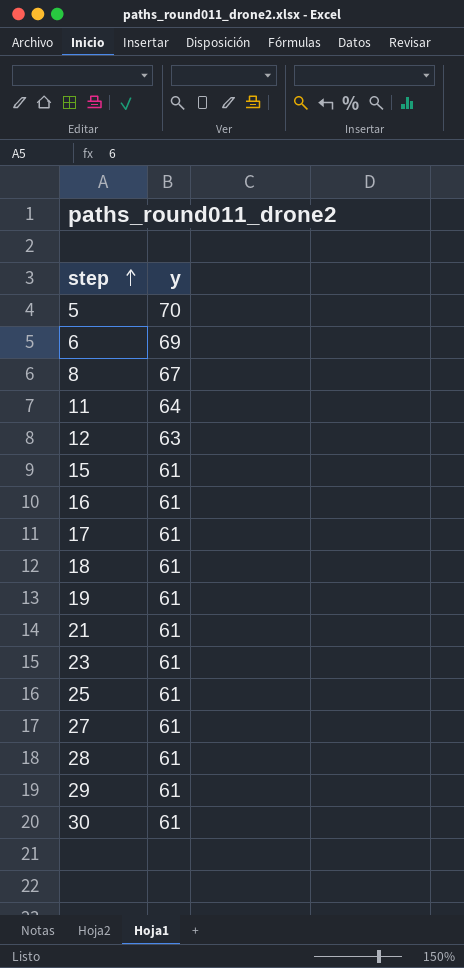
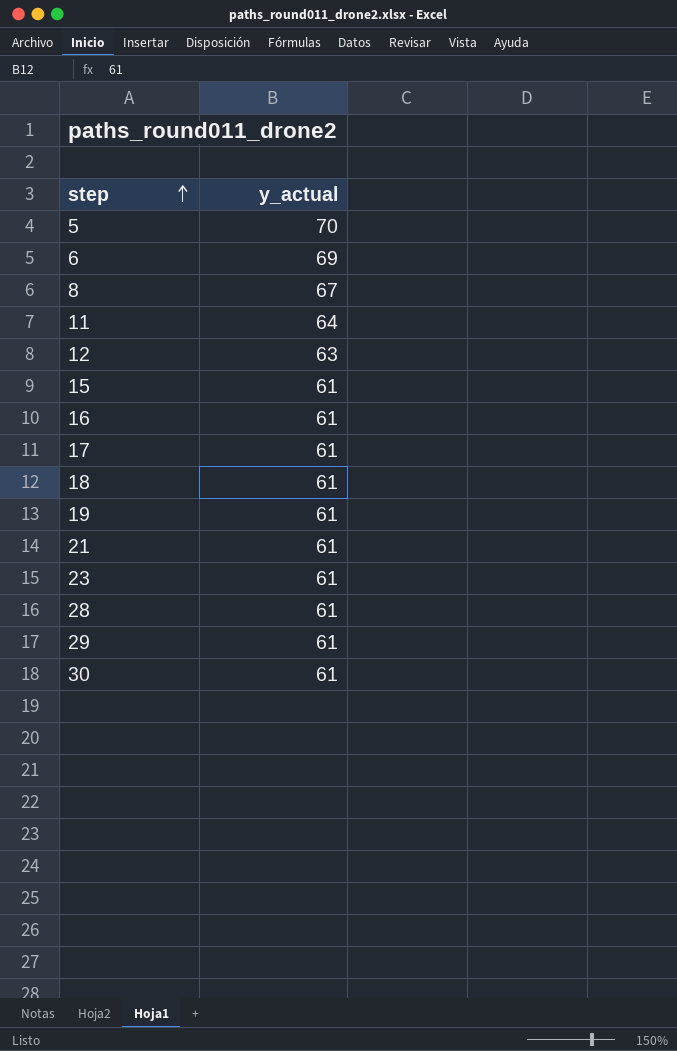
column name: y -> y_actual
row 25: 61 -> none
row 27: 61 -> none

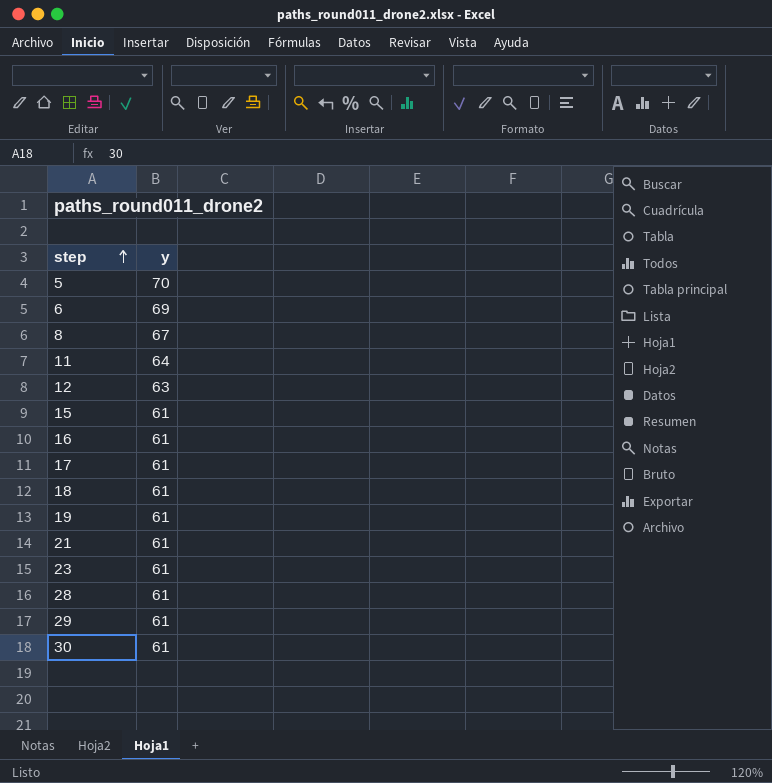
column name: y_actual -> y

